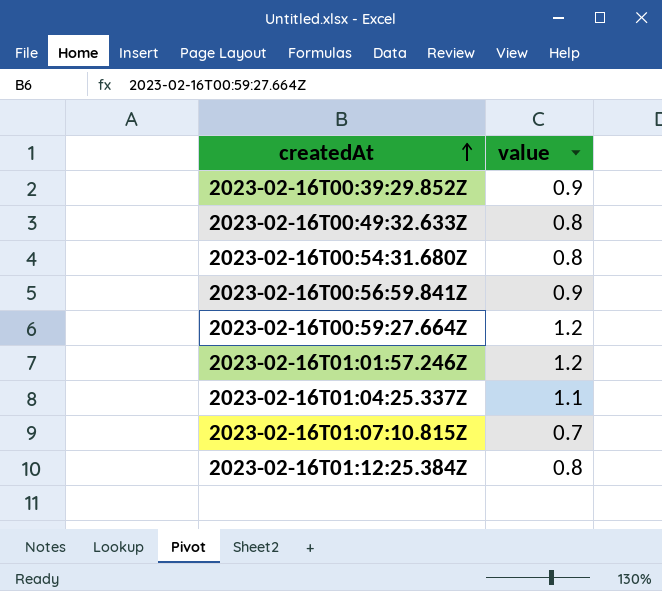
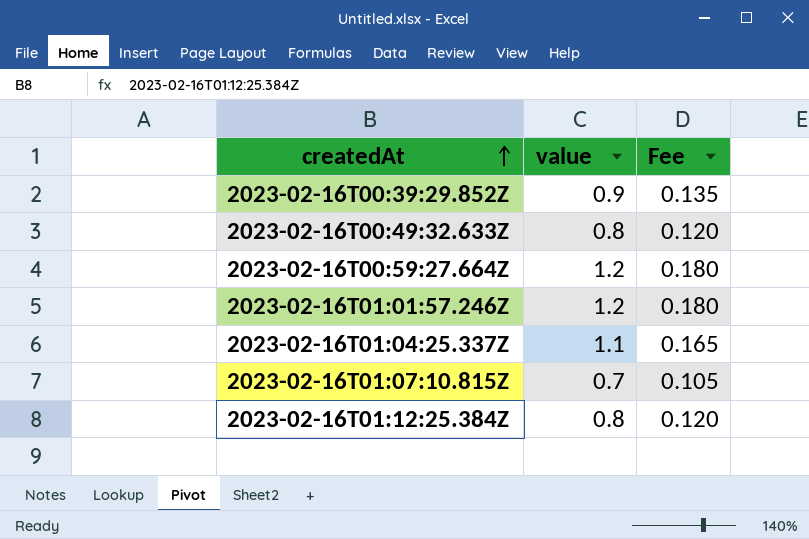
column Fee | formula: none -> [value] * 0.15
row 2023-02-16T00:54:31.680Z: 0.8 -> none
row 2023-02-16T00:56:59.841Z: 0.9 -> none

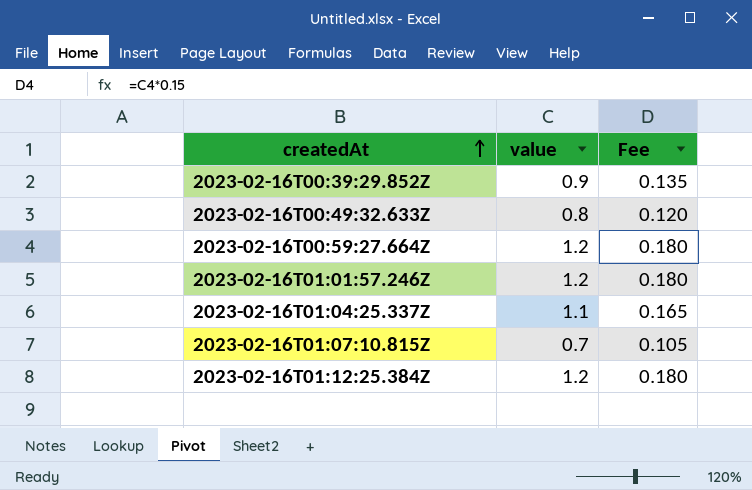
2023-02-16T01:12:25.384Z | value: 0.8 -> 1.2
2023-02-16T01:12:25.384Z | Fee: 0.120 -> 0.180

